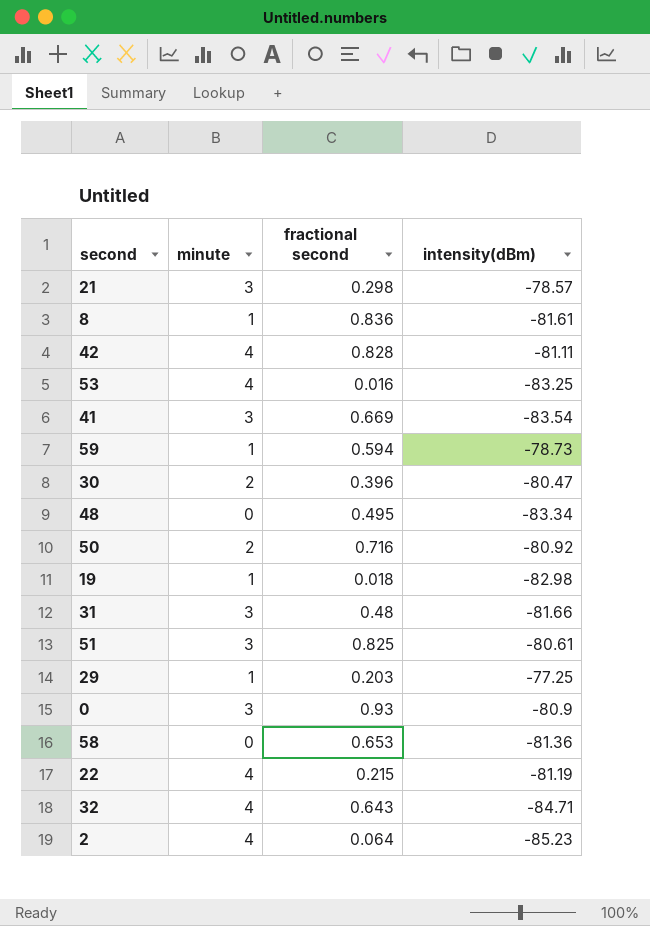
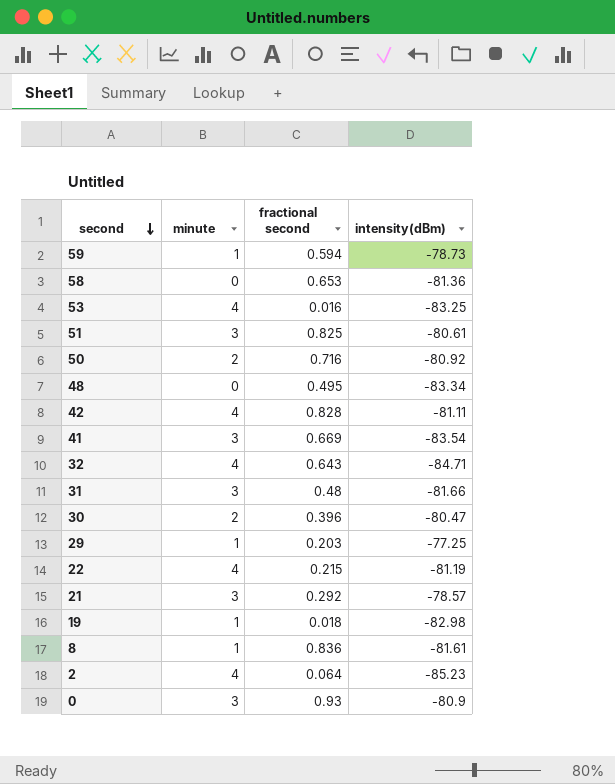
row order: none -> second descending
21 | fractional second: 0.298 -> 0.292

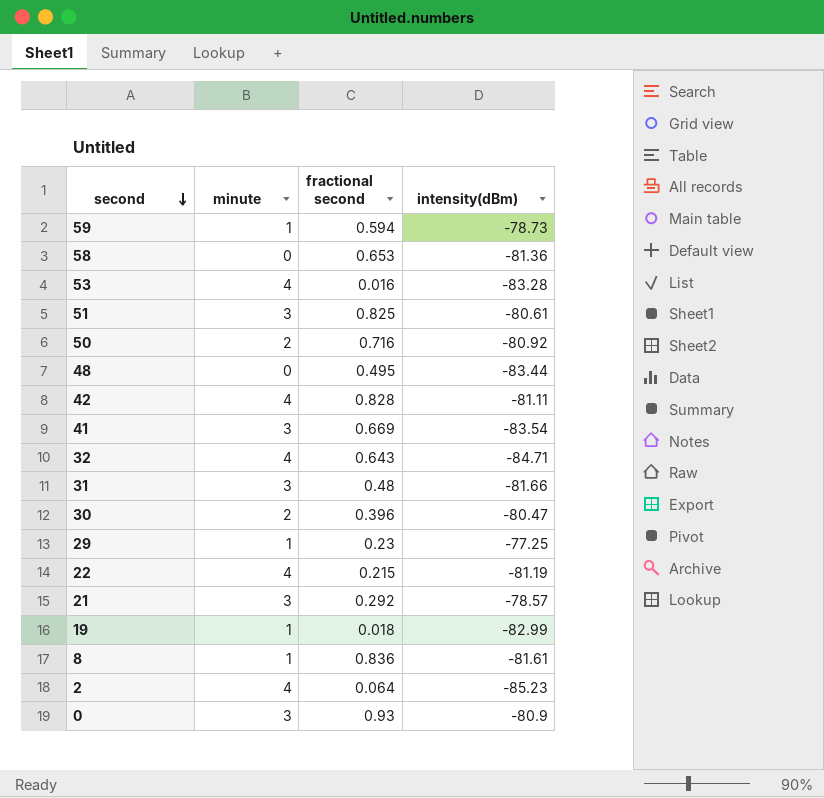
53 | intensity(dBm): -83.25 -> -83.28
48 | intensity(dBm): -83.34 -> -83.44
29 | fractional second: 0.203 -> 0.23
19 | intensity(dBm): -82.98 -> -82.99

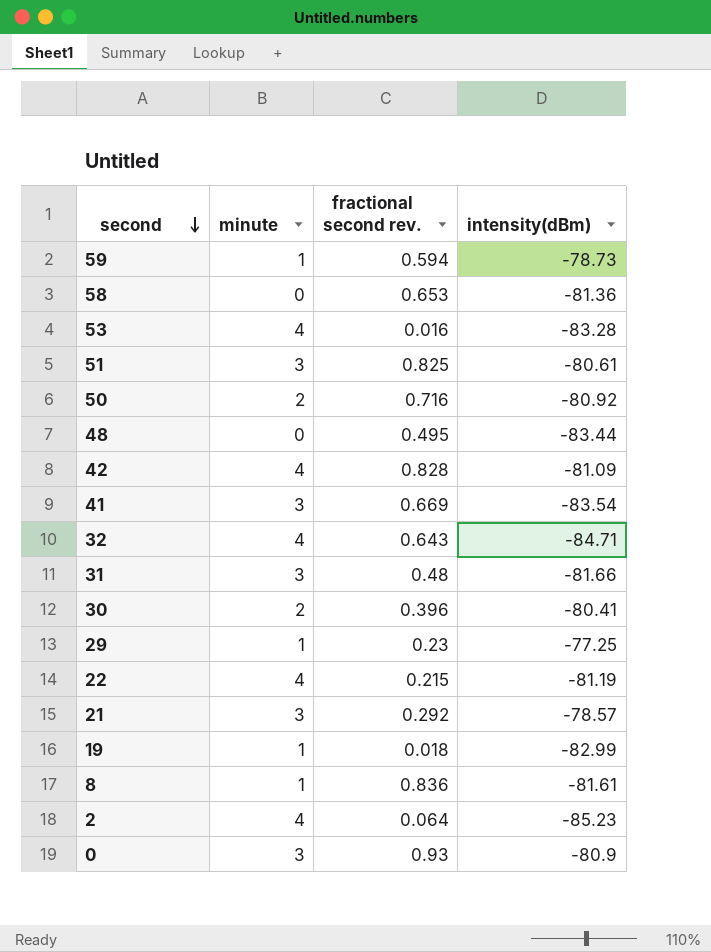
column name: fractional second -> fractional second rev.
42 | intensity(dBm): -81.11 -> -81.09
30 | intensity(dBm): -80.47 -> -80.41

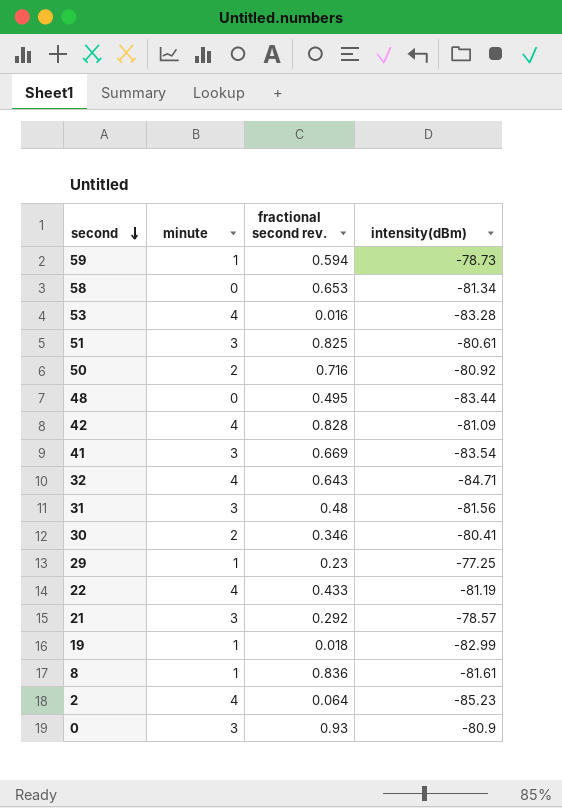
58 | intensity(dBm): -81.36 -> -81.34
31 | intensity(dBm): -81.66 -> -81.56
30 | fractional second rev.: 0.396 -> 0.346
22 | fractional second rev.: 0.215 -> 0.433

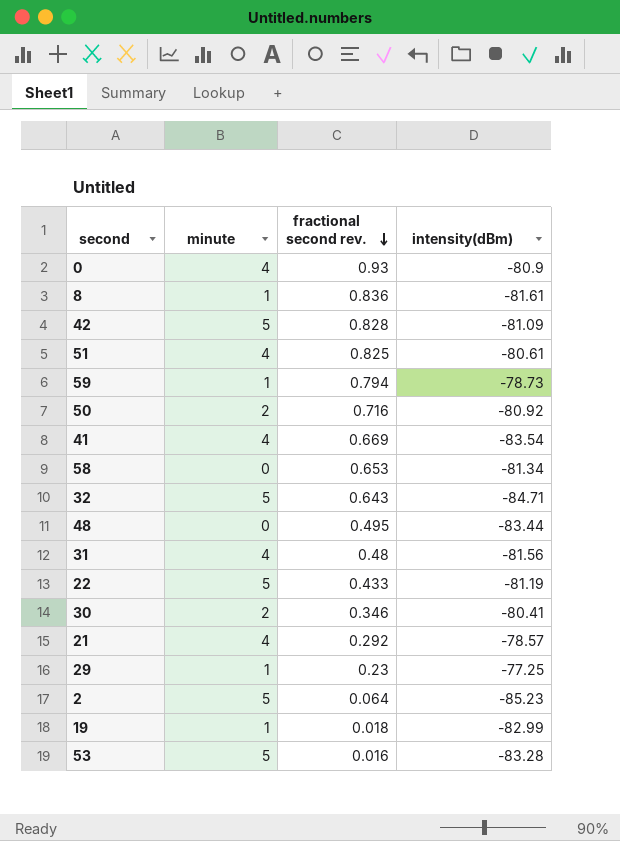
row order: second descending -> fractional second rev. descending
0 | minute: 3 -> 4
42 | minute: 4 -> 5
51 | minute: 3 -> 4
59 | fractional second rev.: 0.594 -> 0.794
41 | minute: 3 -> 4
32 | minute: 4 -> 5
31 | minute: 3 -> 4
22 | minute: 4 -> 5
21 | minute: 3 -> 4
2 | minute: 4 -> 5
53 | minute: 4 -> 5

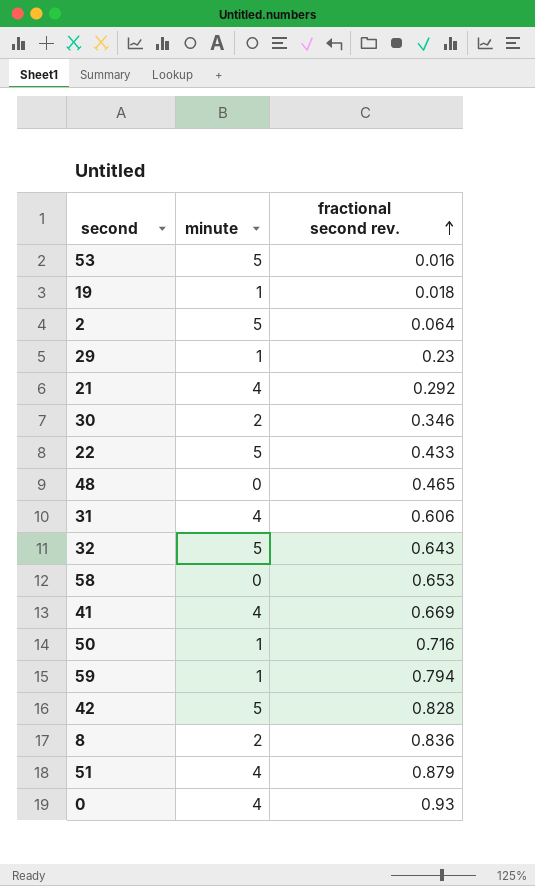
row order: fractional second rev. descending -> fractional second rev. ascending
column intensity(dBm) | position: 4 -> none
48 | fractional second rev.: 0.495 -> 0.465
31 | fractional second rev.: 0.48 -> 0.606
50 | minute: 2 -> 1
8 | minute: 1 -> 2
51 | fractional second rev.: 0.825 -> 0.879

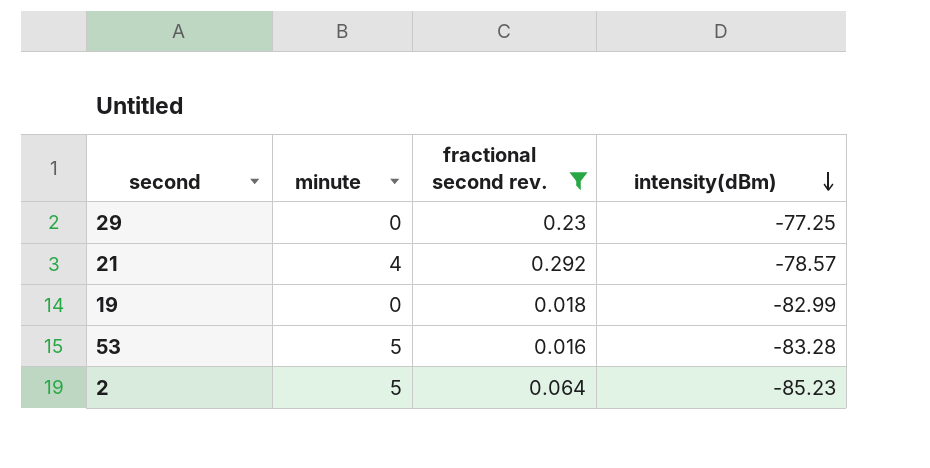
filter: none -> fractional second rev. <= 0.292
row order: fractional second rev. ascending -> intensity(dBm) descending
column intensity(dBm) | position: none -> 4
29 | minute: 1 -> 0
19 | minute: 1 -> 0

